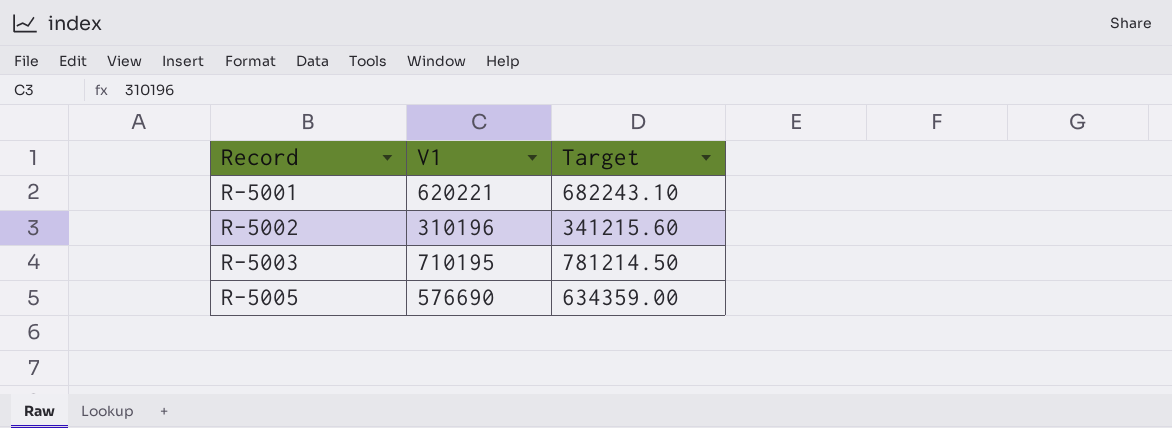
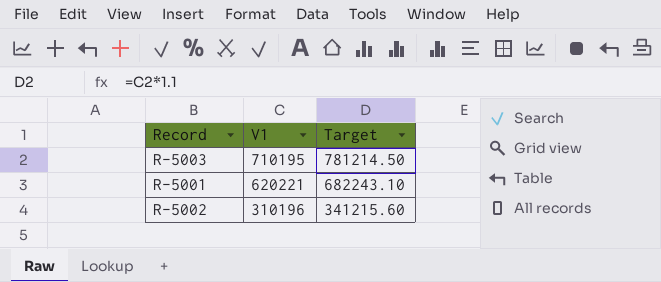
row order: Record ascending -> V1 descending
row R-5005: 576690 | 634359.00 -> none

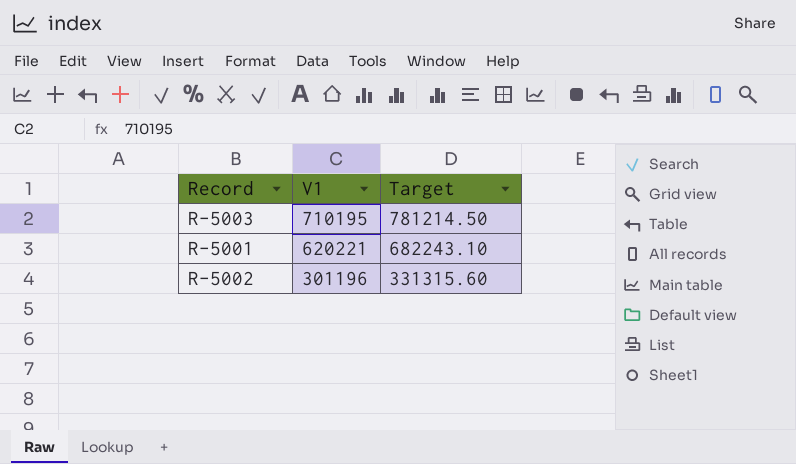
R-5002 | V1: 310196 -> 301196
R-5002 | Target: 341215.60 -> 331315.60

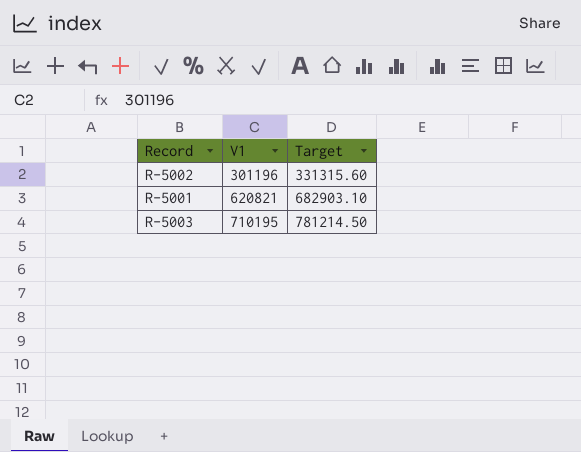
row order: V1 descending -> V1 ascending
R-5001 | V1: 620221 -> 620821
R-5001 | Target: 682243.10 -> 682903.10

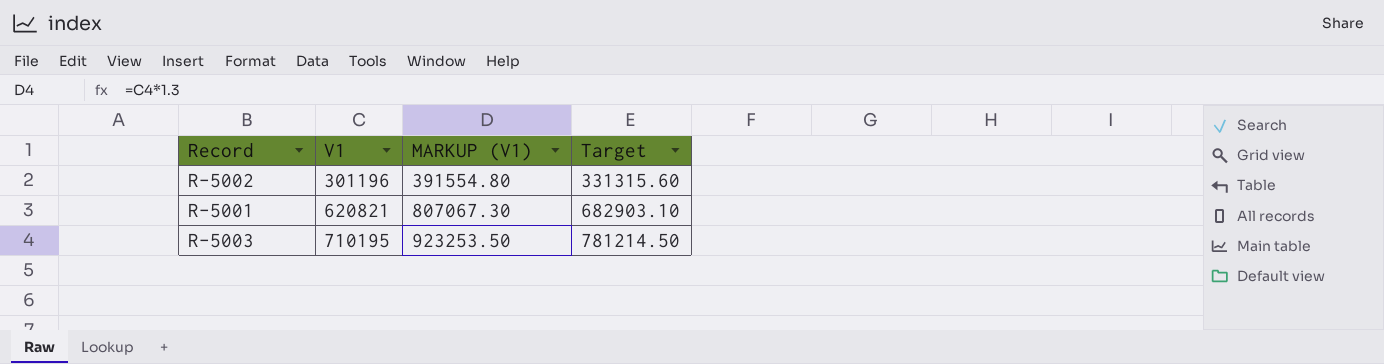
column MARKUP (V1) | formula: none -> [V1] * 1.3

